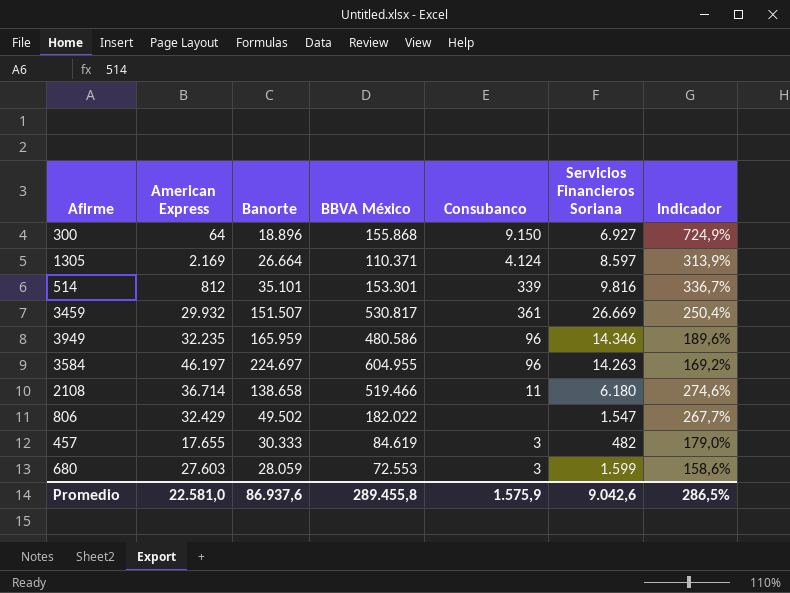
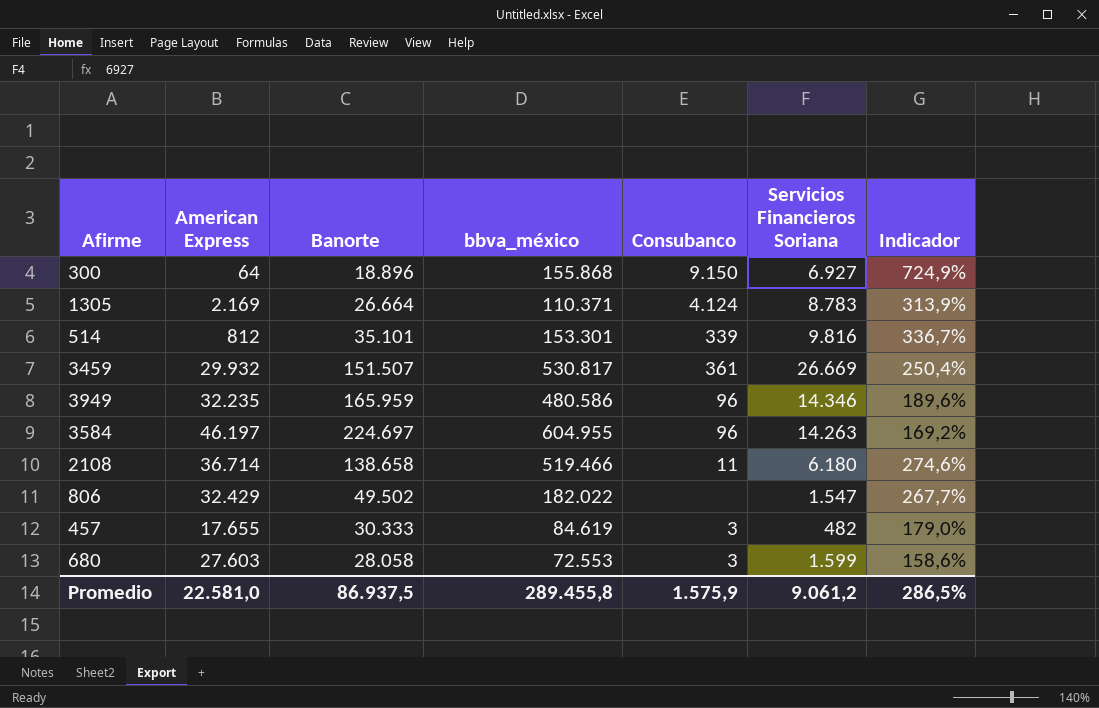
column name: BBVA México -> bbva_méxico
1305 | Servicios Financieros Soriana: 8.597 -> 8.783
680 | Banorte: 28.059 -> 28.058
Promedio | Banorte: 86.937,6 -> 86.937,5
Promedio | Servicios Financieros Soriana: 9.042,6 -> 9.061,2

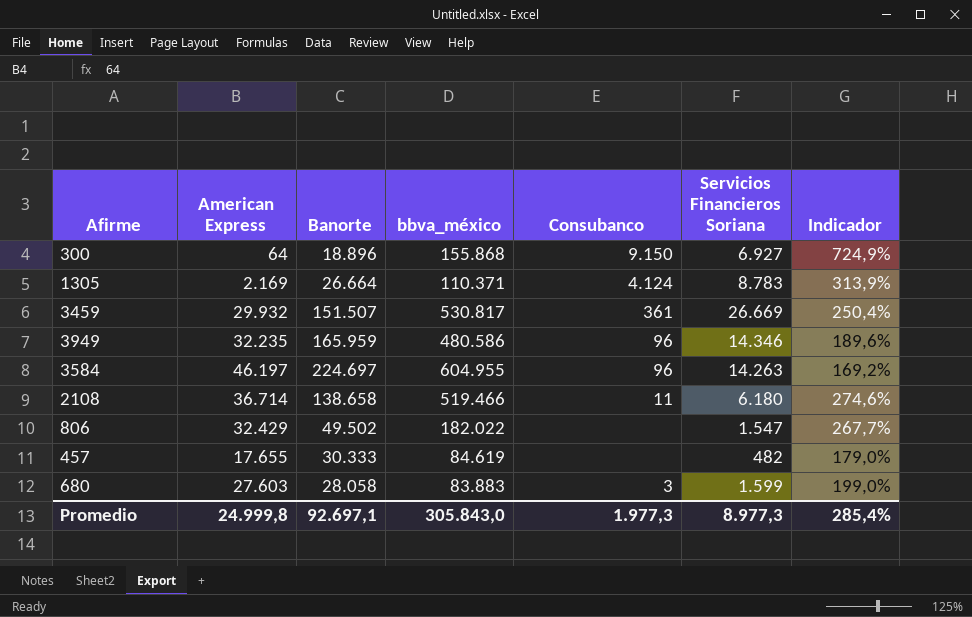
row 514: 812 | 35.101 | 153.301 | 339 | 9.816 | 336,7% -> none
457 | Consubanco: 3 -> none
680 | bbva_méxico: 72.553 -> 83.883
680 | Indicador: 158,6% -> 199,0%
Promedio | American Express: 22.581,0 -> 24.999,8
Promedio | Banorte: 86.937,5 -> 92.697,1
Promedio | bbva_méxico: 289.455,8 -> 305.843,0
Promedio | Consubanco: 1.575,9 -> 1.977,3
Promedio | Servicios Financieros Soriana: 9.061,2 -> 8.977,3
Promedio | Indicador: 286,5% -> 285,4%

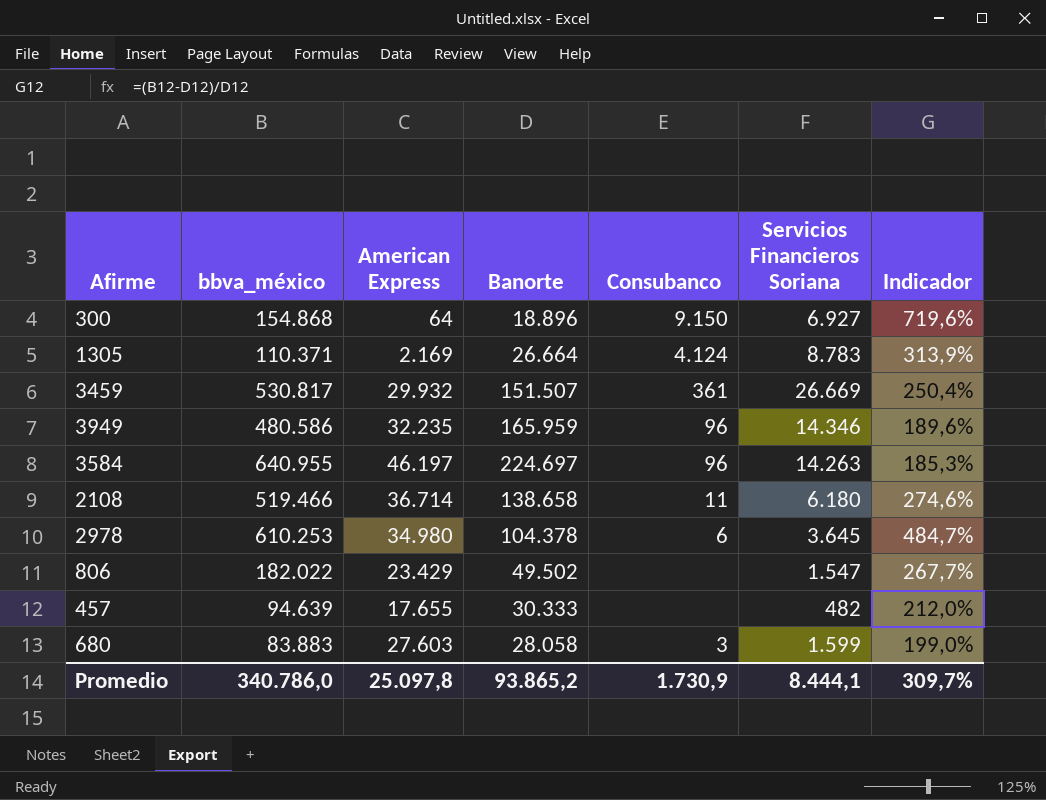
column bbva_méxico | position: 4 -> 2
300 | bbva_méxico: 155.868 -> 154.868
300 | Indicador: 724,9% -> 719,6%
3584 | bbva_méxico: 604.955 -> 640.955
3584 | Indicador: 169,2% -> 185,3%
row 2978: none -> 610.253 | 34.980 | 104.378 | 6 | 3.645 | 484,7%
806 | American Express: 32.429 -> 23.429
457 | bbva_méxico: 84.619 -> 94.639
457 | Indicador: 179,0% -> 212,0%
Promedio | bbva_méxico: 305.843,0 -> 340.786,0
Promedio | American Express: 24.999,8 -> 25.097,8
Promedio | Banorte: 92.697,1 -> 93.865,2
Promedio | Consubanco: 1.977,3 -> 1.730,9
Promedio | Servicios Financieros Soriana: 8.977,3 -> 8.444,1
Promedio | Indicador: 285,4% -> 309,7%

